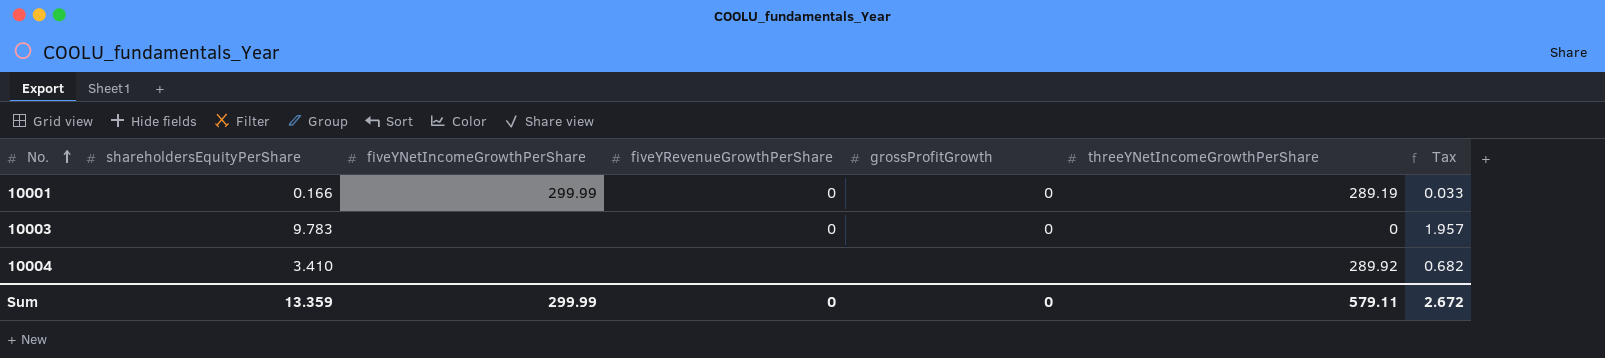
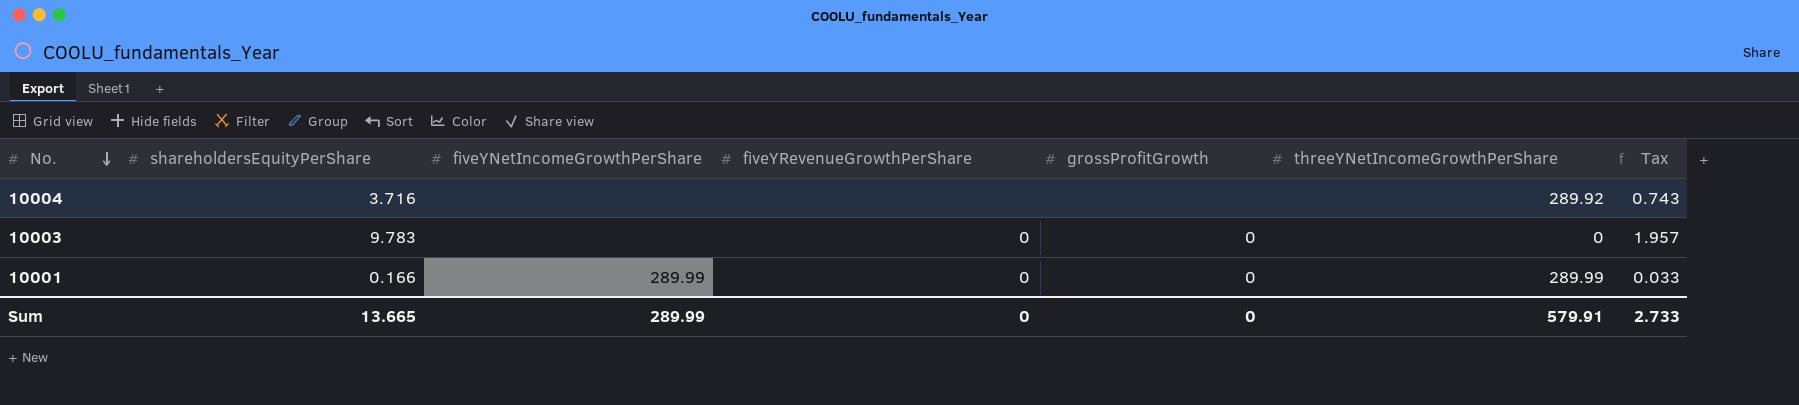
row order: No. ascending -> No. descending
10004 | shareholdersEquityPerShare: 3.410 -> 3.716
10004 | Tax: 0.682 -> 0.743
10001 | fiveYNetIncomeGrowthPerShare: 299.99 -> 289.99
10001 | threeYNetIncomeGrowthPerShare: 289.19 -> 289.99
Sum | shareholdersEquityPerShare: 13.359 -> 13.665
Sum | fiveYNetIncomeGrowthPerShare: 299.99 -> 289.99
Sum | threeYNetIncomeGrowthPerShare: 579.11 -> 579.91
Sum | Tax: 2.672 -> 2.733

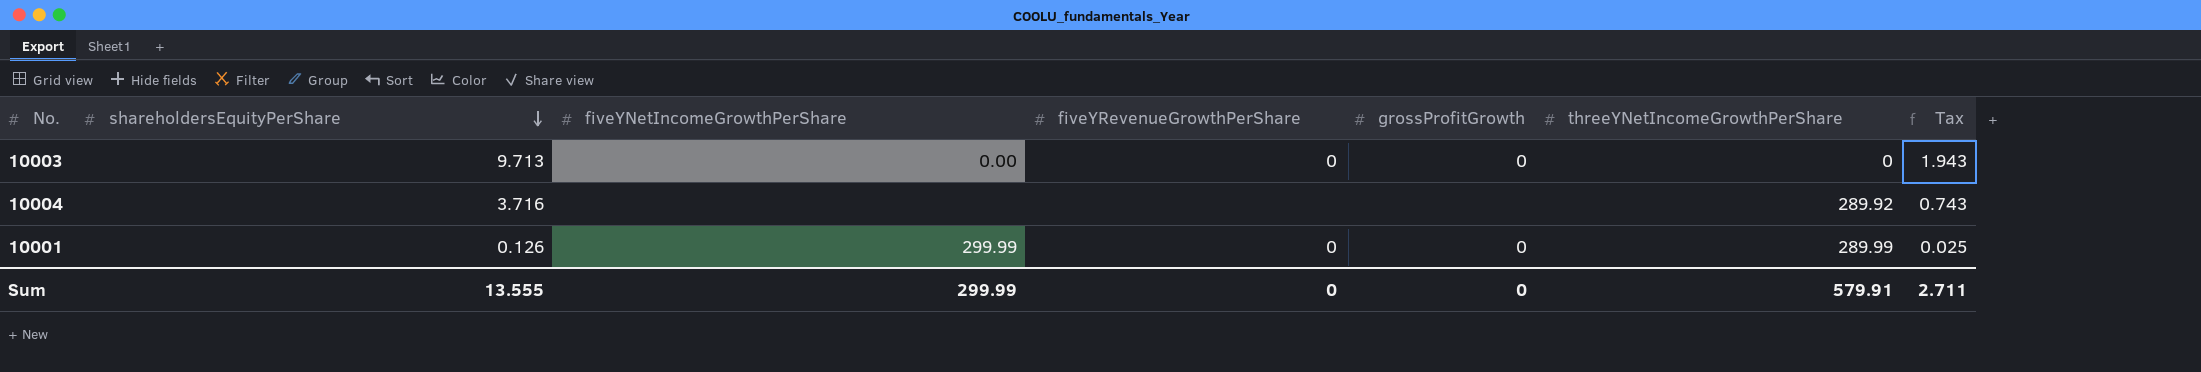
row order: No. descending -> shareholdersEquityPerShare descending
10003 | shareholdersEquityPerShare: 9.783 -> 9.713
10003 | fiveYNetIncomeGrowthPerShare: none -> 0.00
10003 | Tax: 1.957 -> 1.943
10001 | shareholdersEquityPerShare: 0.166 -> 0.126
10001 | fiveYNetIncomeGrowthPerShare: 289.99 -> 299.99
10001 | Tax: 0.033 -> 0.025
Sum | shareholdersEquityPerShare: 13.665 -> 13.555
Sum | fiveYNetIncomeGrowthPerShare: 289.99 -> 299.99
Sum | Tax: 2.733 -> 2.711

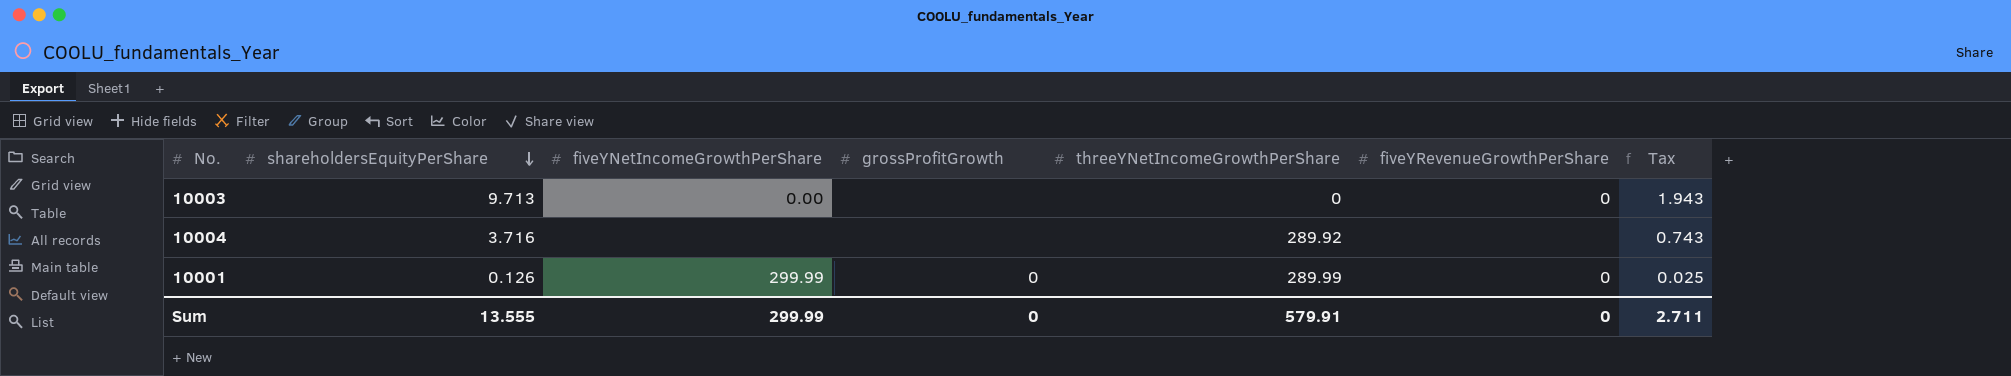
column fiveYRevenueGrowthPerShare | position: 4 -> 6
10003 | grossProfitGrowth: 0 -> none

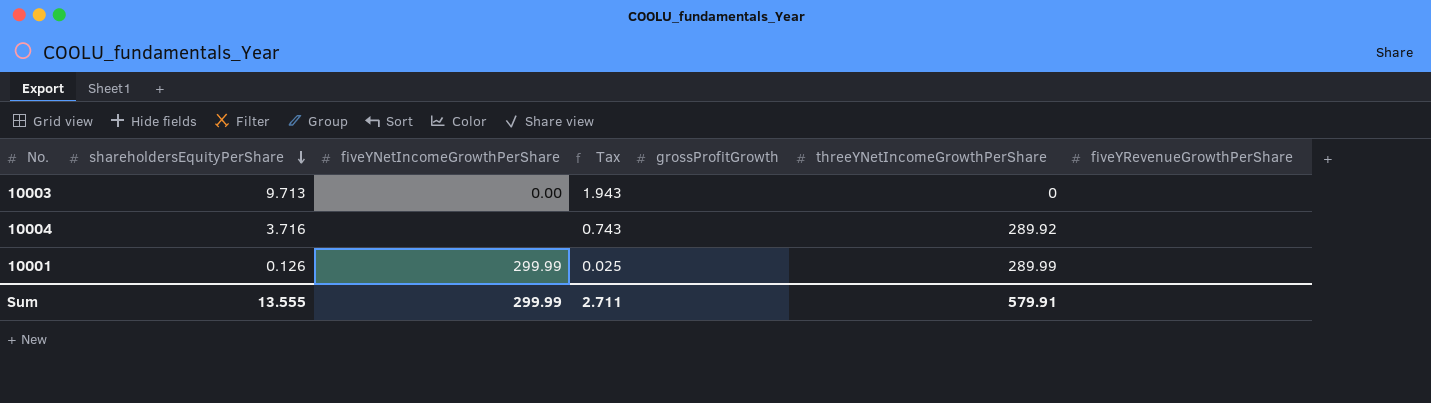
column Tax | position: 7 -> 4
10003 | fiveYRevenueGrowthPerShare: 0 -> none
10001 | grossProfitGrowth: 0 -> none
10001 | fiveYRevenueGrowthPerShare: 0 -> none
Sum | grossProfitGrowth: 0 -> none
Sum | fiveYRevenueGrowthPerShare: 0 -> none

